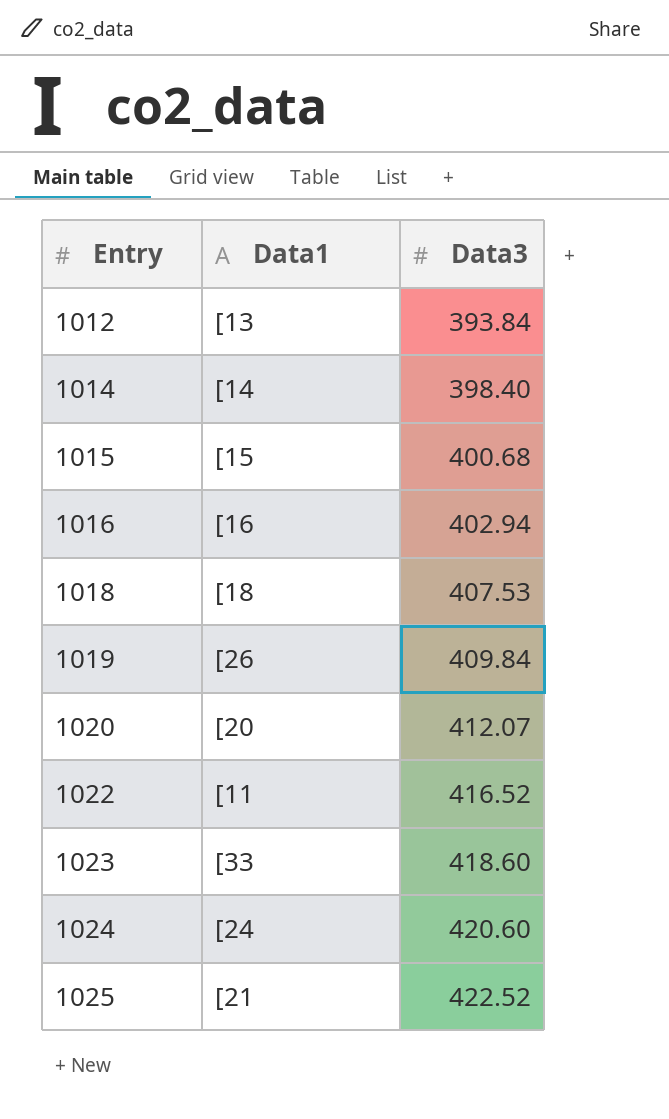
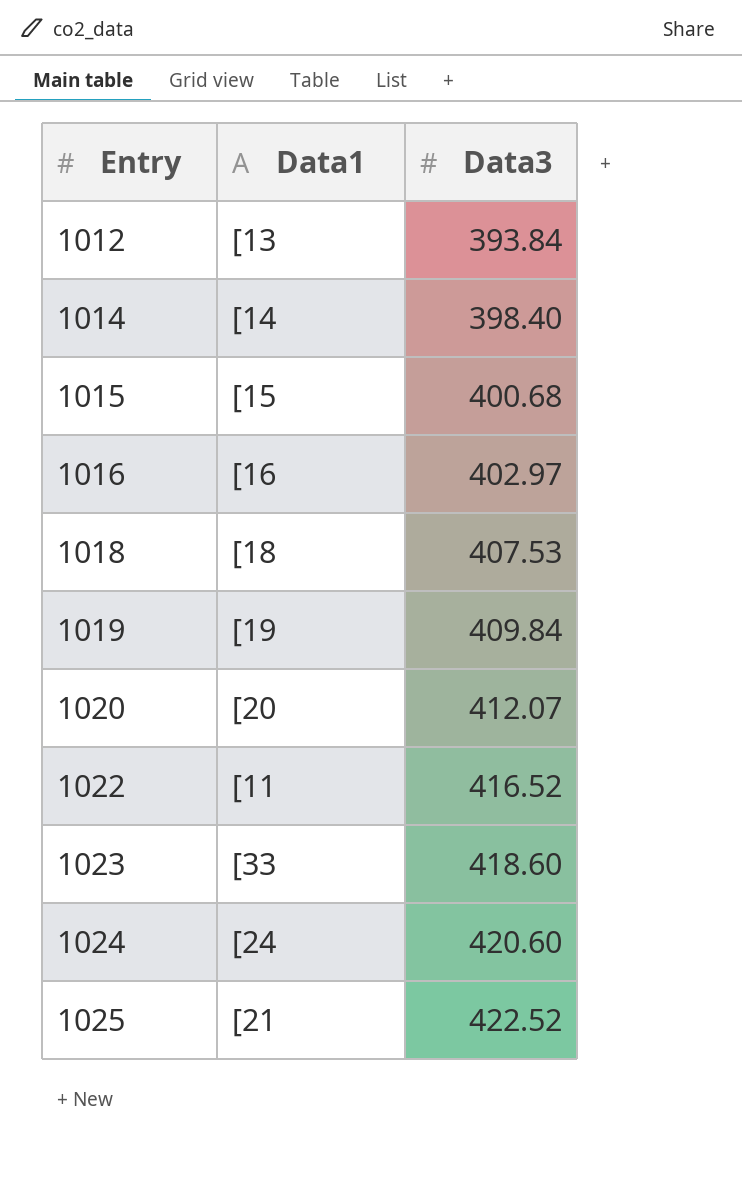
1016 | Data3: 402.94 -> 402.97
1019 | Data1: [26 -> [19

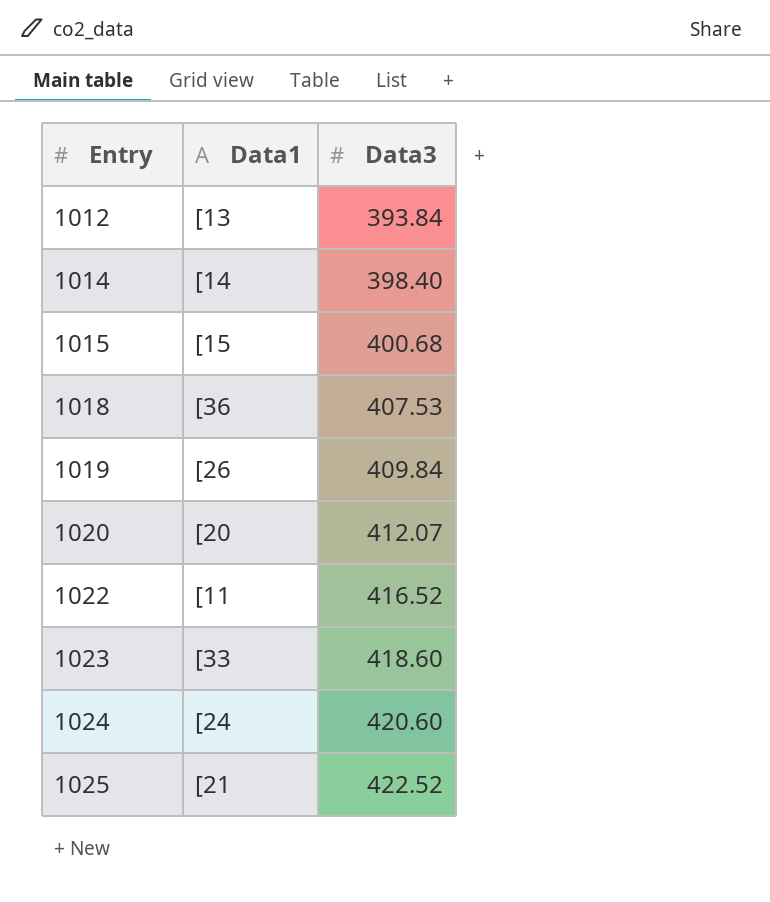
row 1016: [16 | 402.97 -> none
1018 | Data1: [18 -> [36
1019 | Data1: [19 -> [26

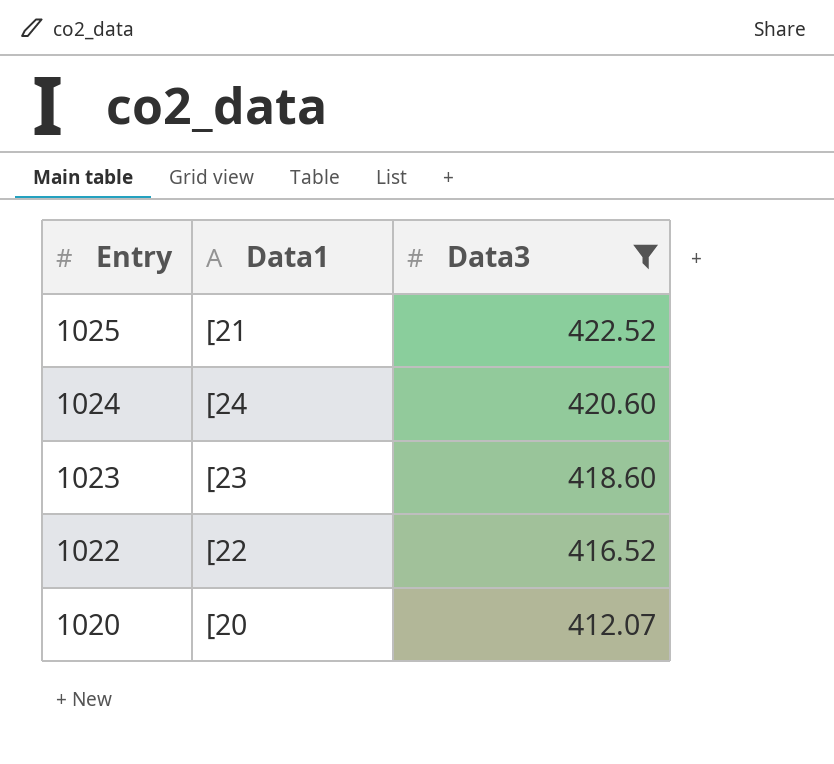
filter: none -> Data3 >= 412.07
row order: Entry ascending -> Entry descending
1023 | Data1: [33 -> [23
1022 | Data1: [11 -> [22

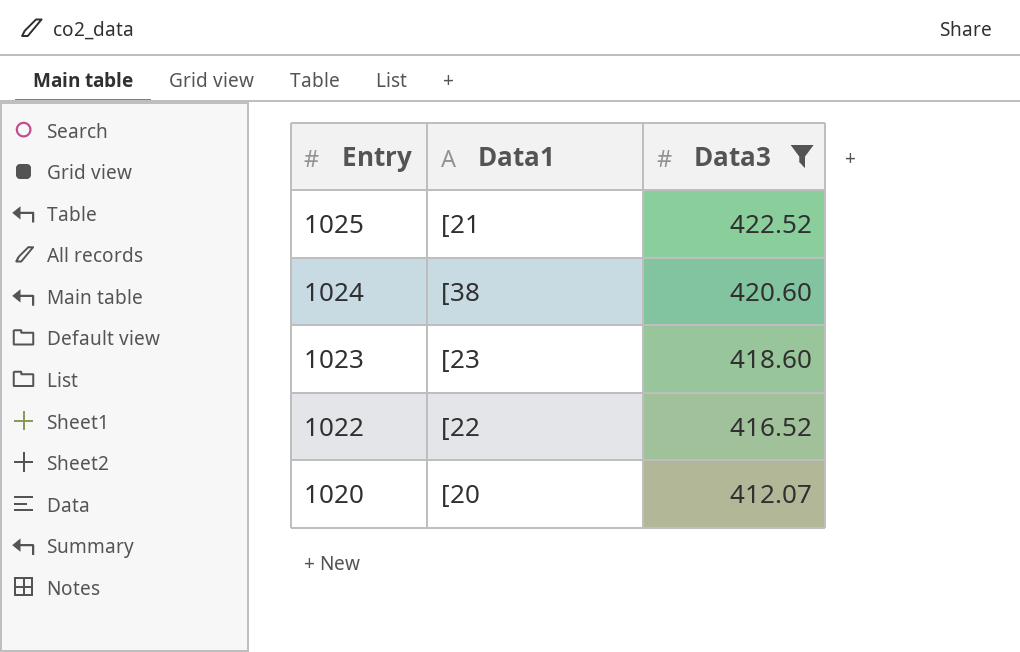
1024 | Data1: [24 -> [38

